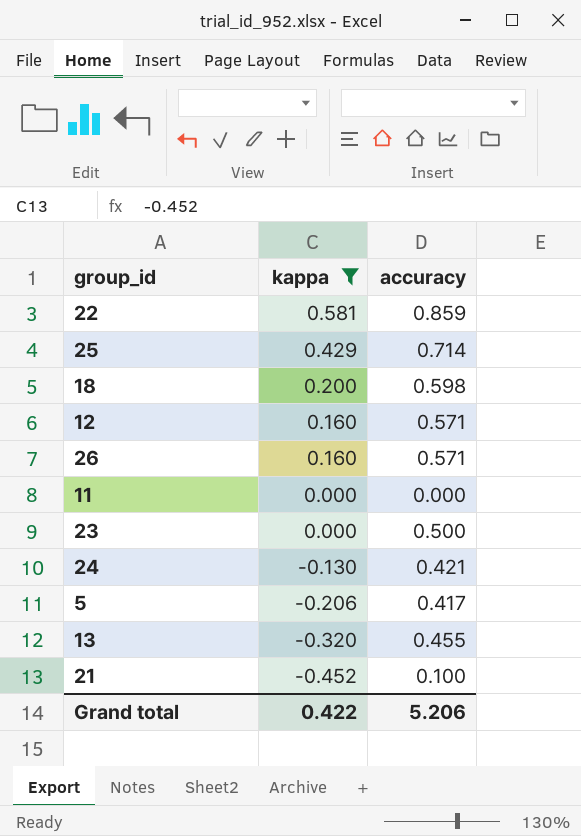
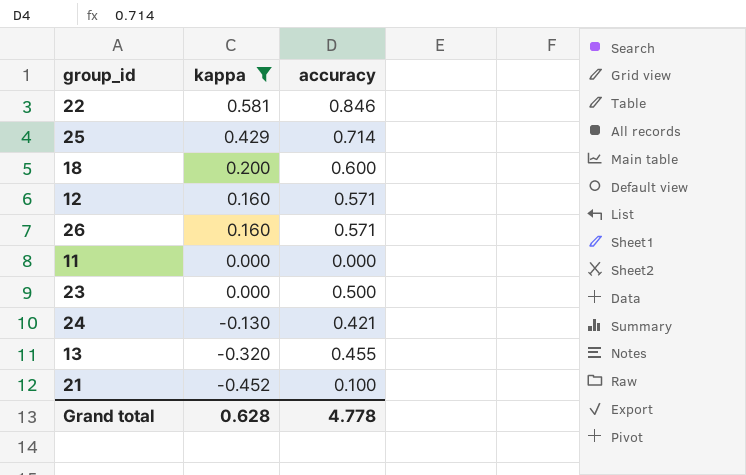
row 5: -0.206 | 0.417 -> none
22 | accuracy: 0.859 -> 0.846
18 | accuracy: 0.598 -> 0.600
Grand total | kappa: 0.422 -> 0.628
Grand total | accuracy: 5.206 -> 4.778

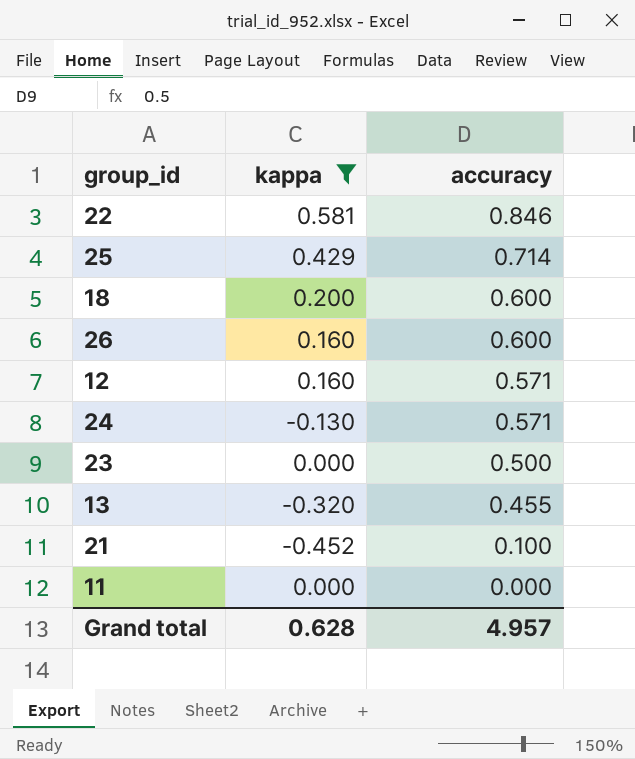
row order: kappa descending -> accuracy descending
26 | accuracy: 0.571 -> 0.600
24 | accuracy: 0.421 -> 0.571
Grand total | accuracy: 4.778 -> 4.957

